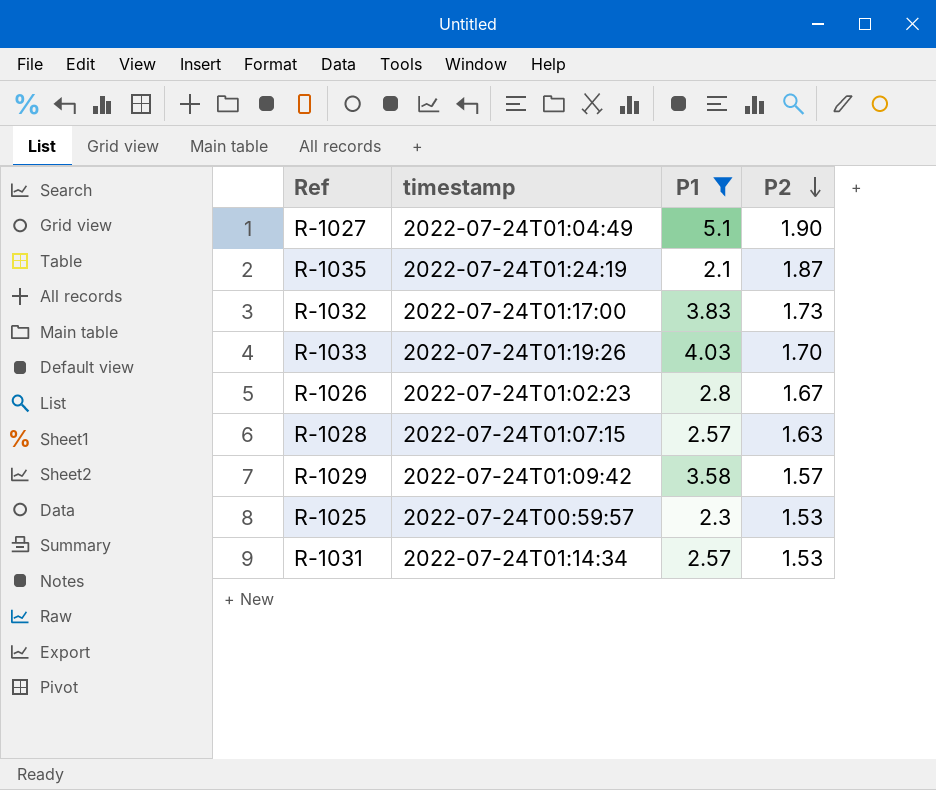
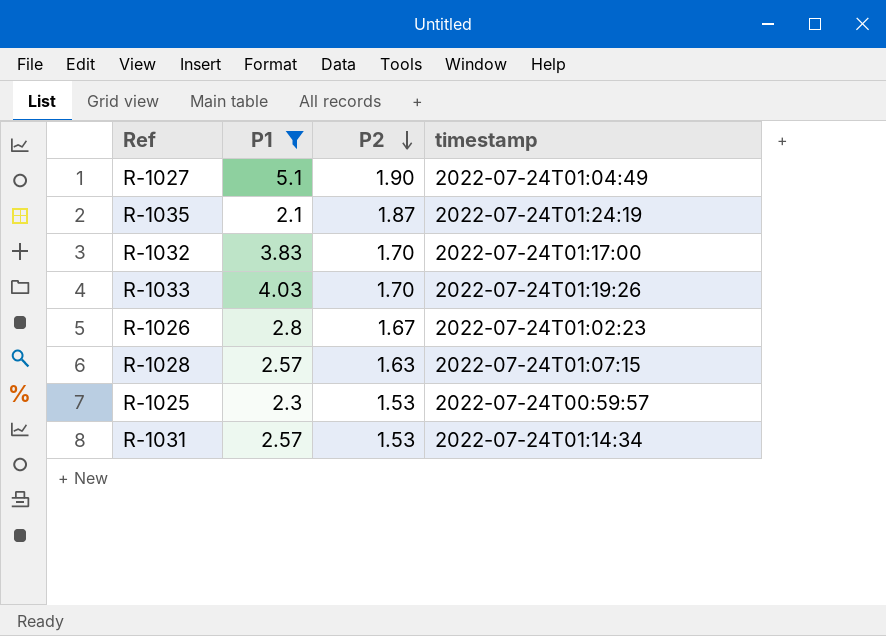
column timestamp | position: 2 -> 4
row R-1029: 2022-07-24T01:09:42 | 3.58 | 1.57 -> none
R-1032 | P2: 1.73 -> 1.70

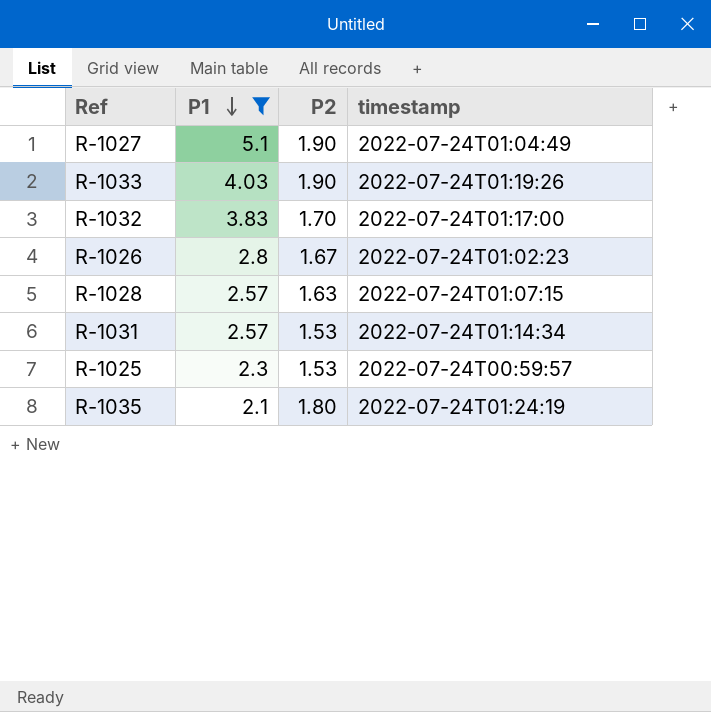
row order: P2 descending -> P1 descending
R-1033 | P2: 1.70 -> 1.90
R-1035 | P2: 1.87 -> 1.80

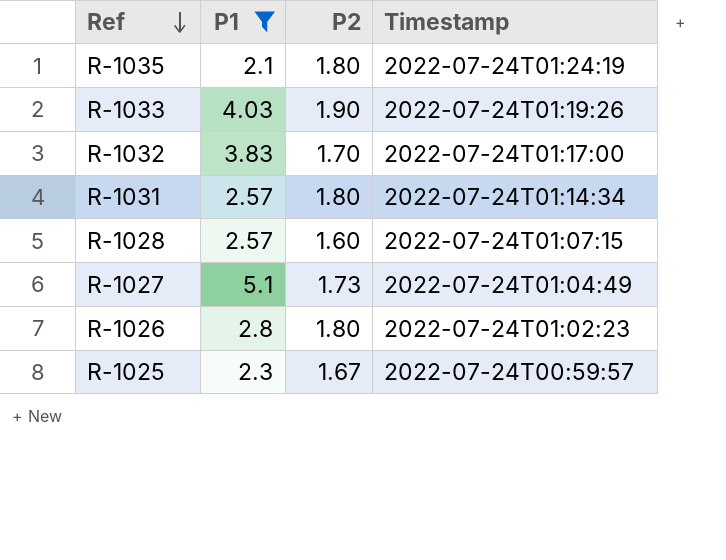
row order: P1 descending -> Ref descending
column name: timestamp -> Timestamp
R-1031 | P2: 1.53 -> 1.80
R-1028 | P2: 1.63 -> 1.60
R-1027 | P2: 1.90 -> 1.73
R-1026 | P2: 1.67 -> 1.80
R-1025 | P2: 1.53 -> 1.67

